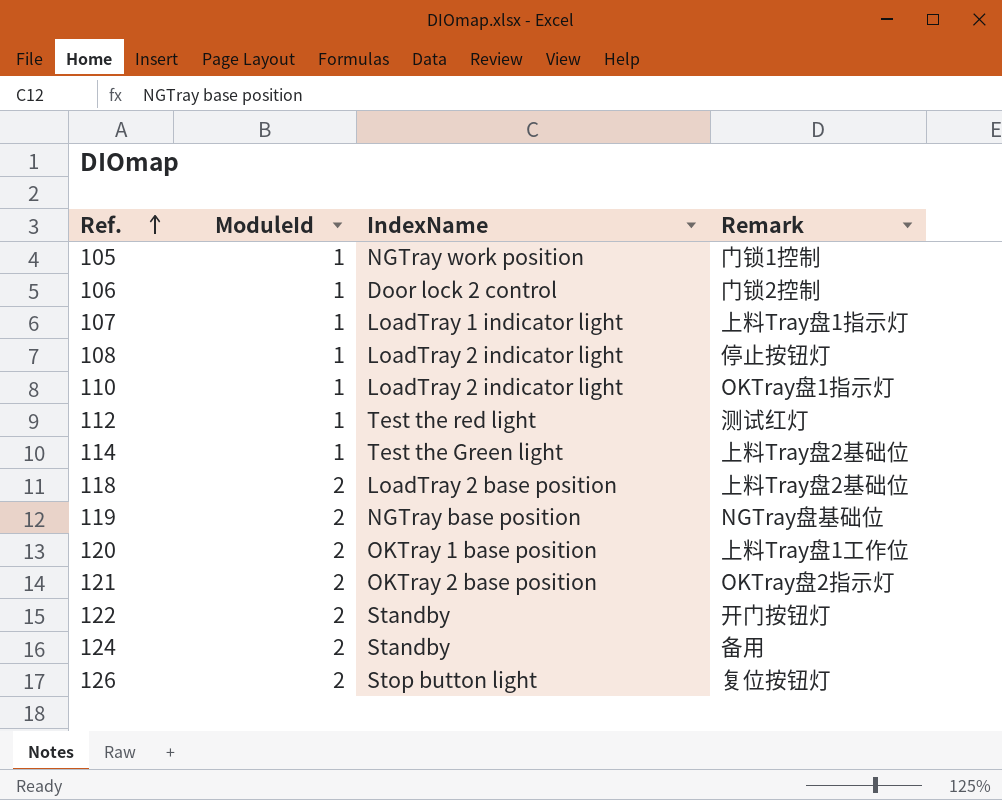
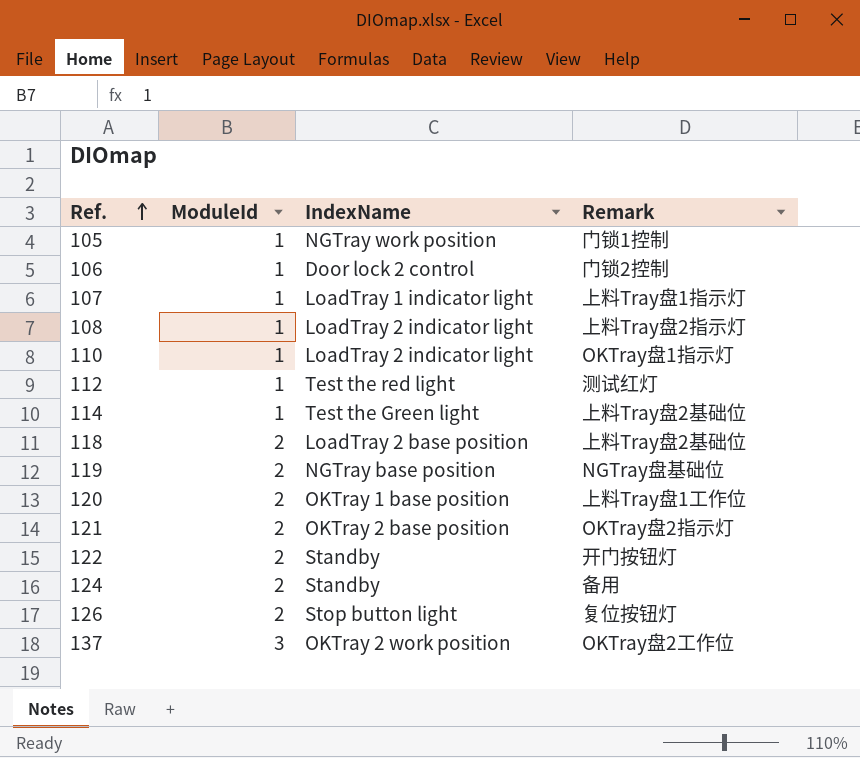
108 | Remark: 停止按钮灯 -> 上料Tray盘2指示灯
row 137: none -> 3 | OKTray 2 work position | OKTray盘2工作位

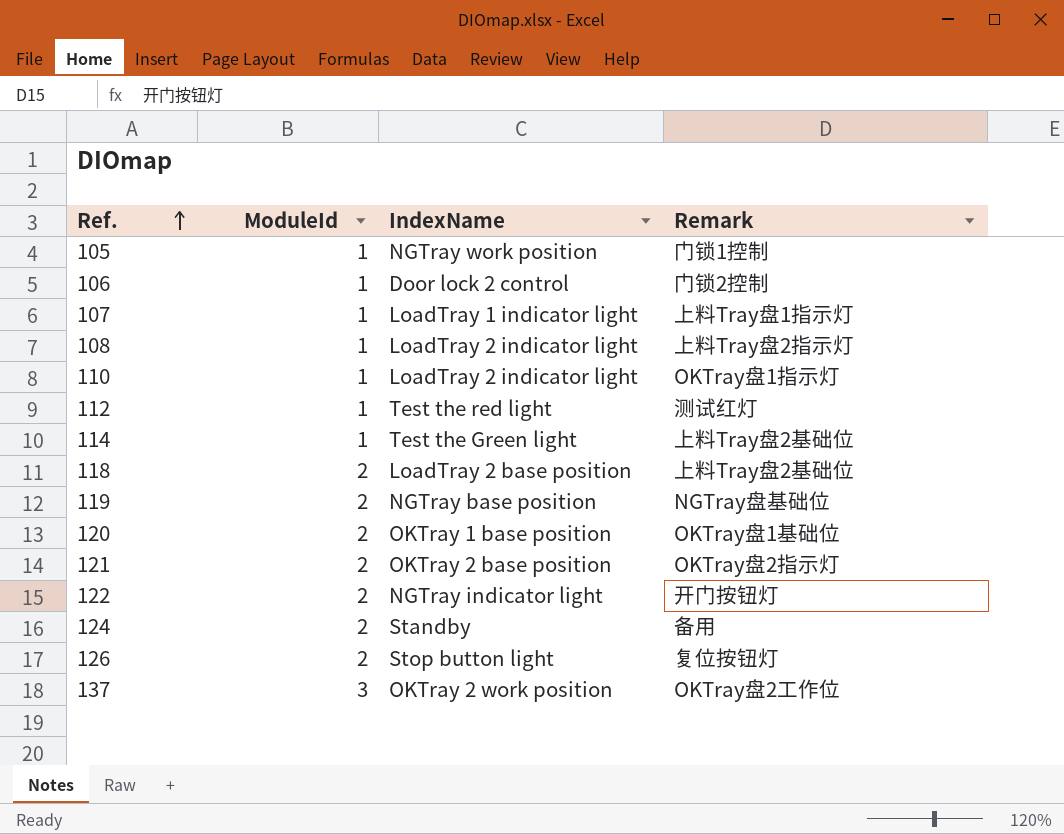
120 | Remark: 上料Tray盘1工作位 -> OKTray盘1基础位
122 | IndexName: Standby -> NGTray indicator light

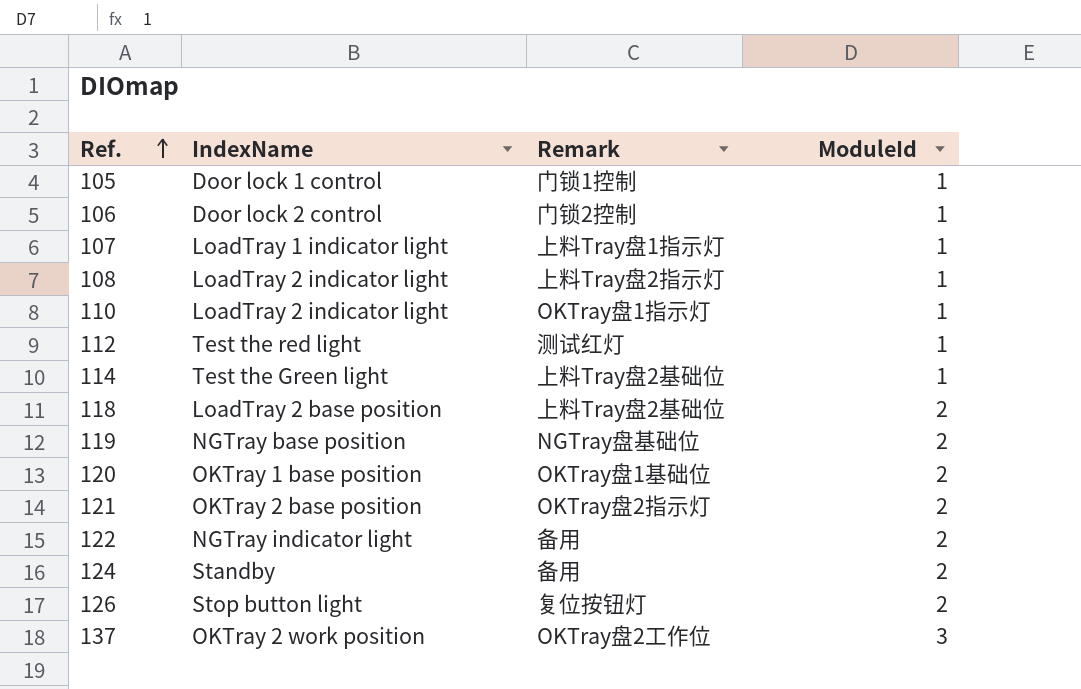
column ModuleId | position: 2 -> 4
105 | IndexName: NGTray work position -> Door lock 1 control
122 | Remark: 开门按钮灯 -> 备用

